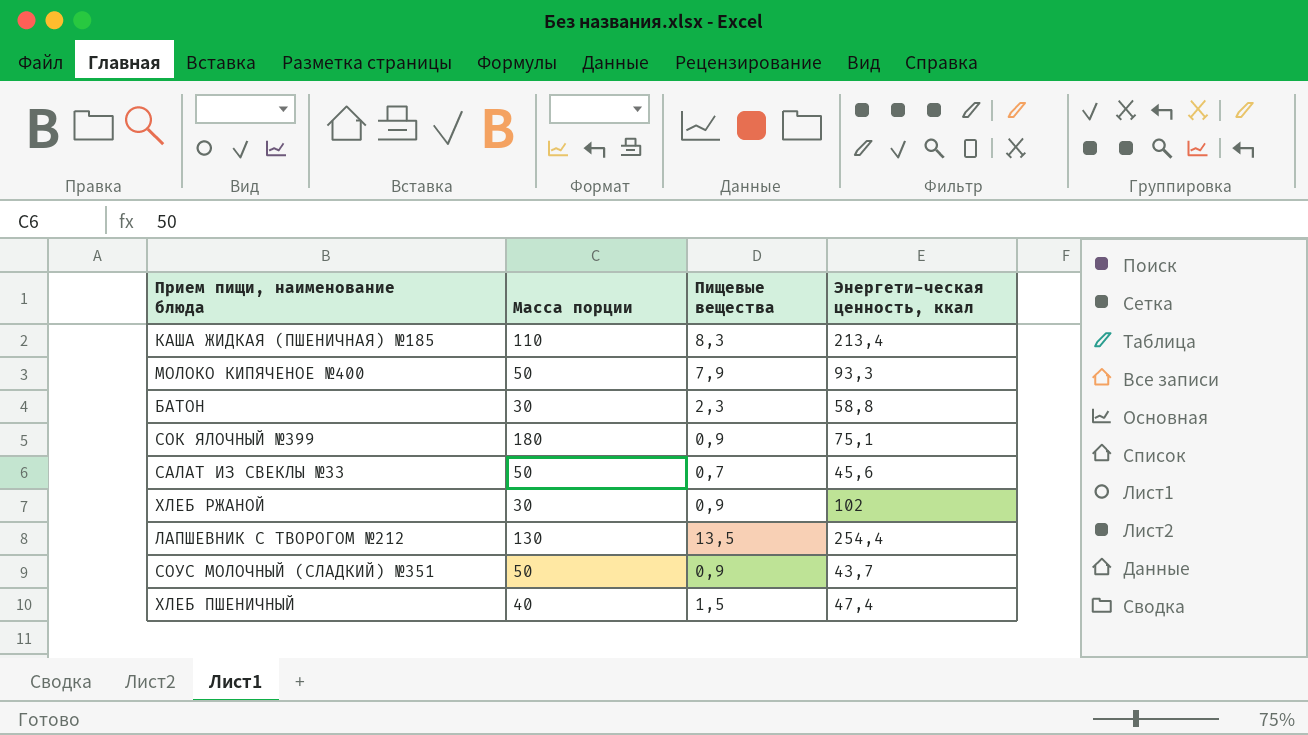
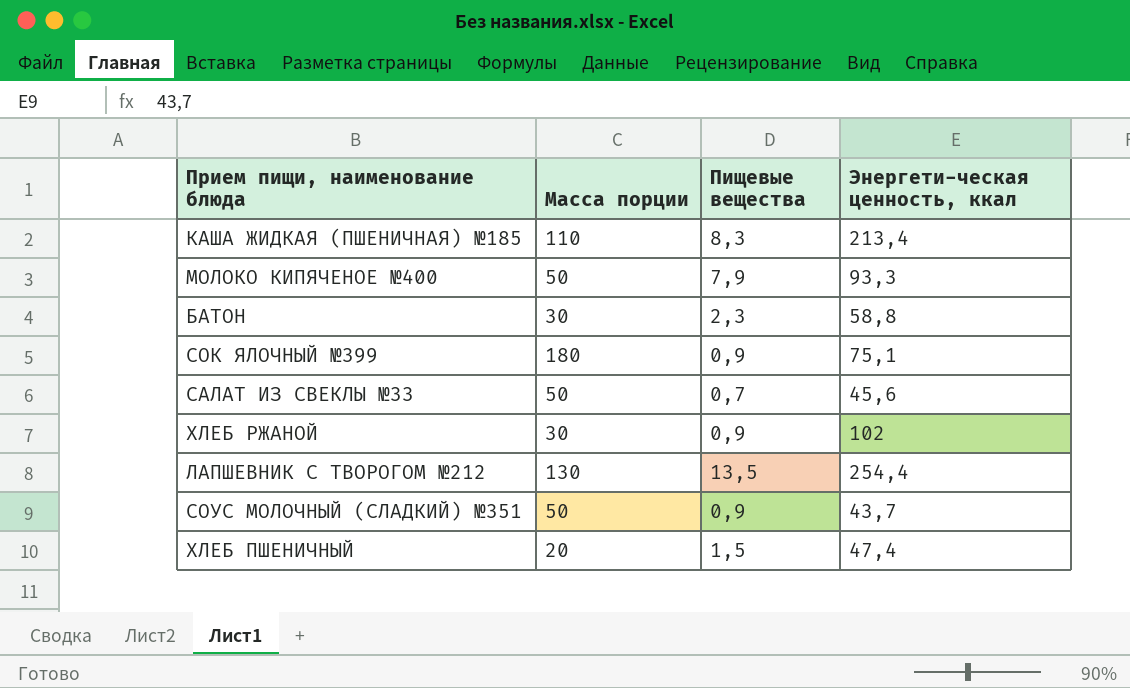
ХЛЕБ ПШЕНИЧНЫЙ | Масса порции: 40 -> 20

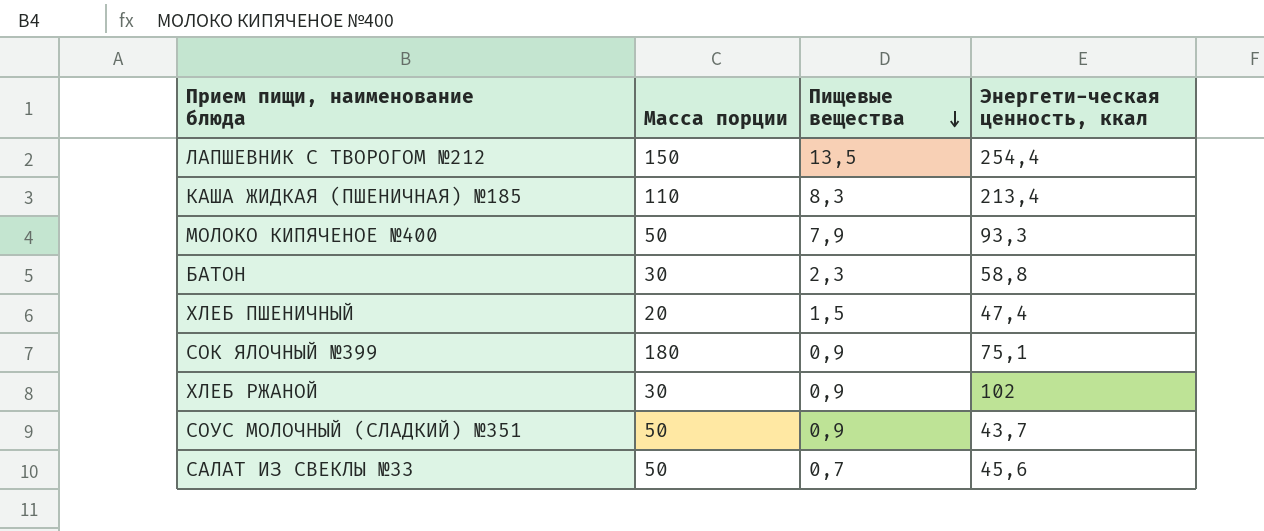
row order: none -> Пищевые вещества descending
ЛАПШЕВНИК С ТВОРОГОМ №212 | Масса порции: 130 -> 150

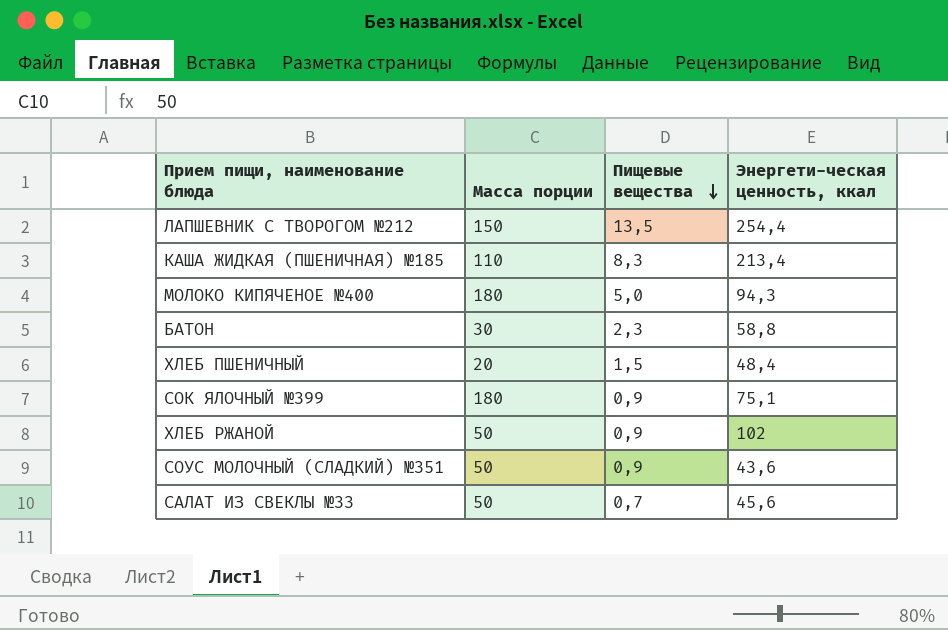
МОЛОКО КИПЯЧЕНОЕ №400 | Масса порции: 50 -> 180
МОЛОКО КИПЯЧЕНОЕ №400 | Пищевые вещества: 7,9 -> 5,0
МОЛОКО КИПЯЧЕНОЕ №400 | Энергети-ческая ценность, ккал: 93,3 -> 94,3
ХЛЕБ ПШЕНИЧНЫЙ | Энергети-ческая ценность, ккал: 47,4 -> 48,4
ХЛЕБ РЖАНОЙ | Масса порции: 30 -> 50
СОУС МОЛОЧНЫЙ (СЛАДКИЙ) №351 | Энергети-ческая ценность, ккал: 43,7 -> 43,6

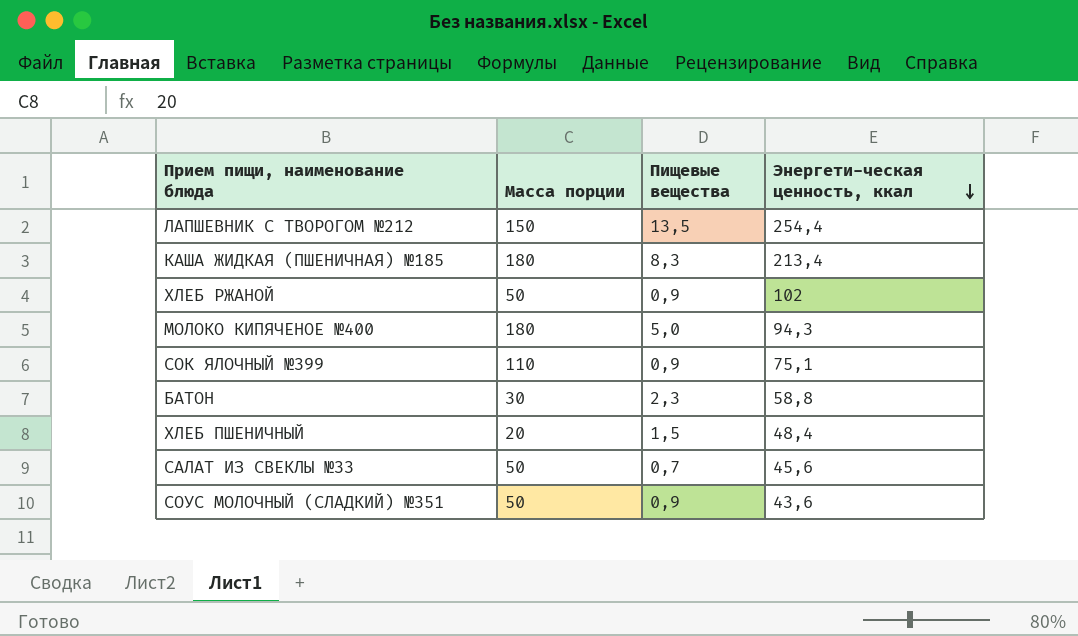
row order: Пищевые вещества descending -> Энергети-ческая ценность, ккал descending
КАША ЖИДКАЯ (ПШЕНИЧНАЯ) №185 | Масса порции: 110 -> 180
СОК ЯЛОЧНЫЙ №399 | Масса порции: 180 -> 110

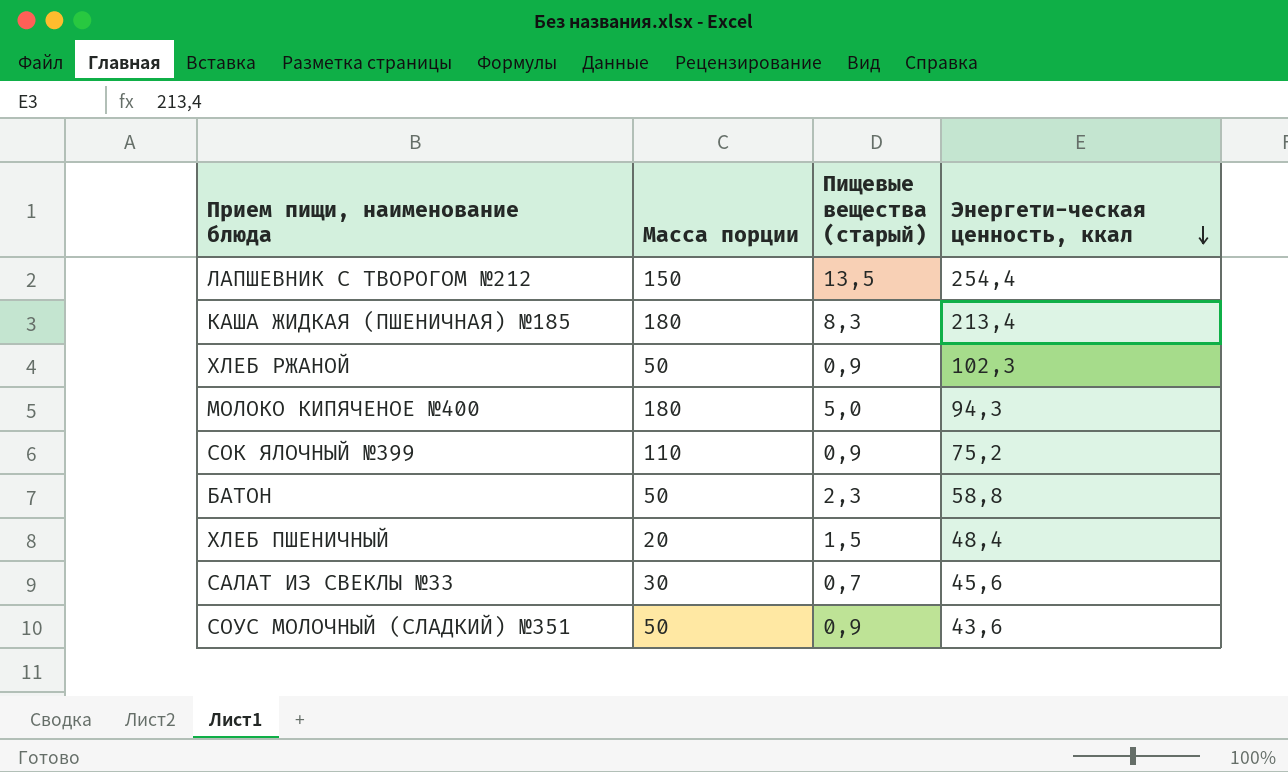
column name: Пищевые вещества -> Пищевые вещества (старый)
ХЛЕБ РЖАНОЙ | Энергети-ческая ценность, ккал: 102 -> 102,3
СОК ЯЛОЧНЫЙ №399 | Энергети-ческая ценность, ккал: 75,1 -> 75,2
БАТОН | Масса порции: 30 -> 50
САЛАТ ИЗ СВЕКЛЫ №33 | Масса порции: 50 -> 30

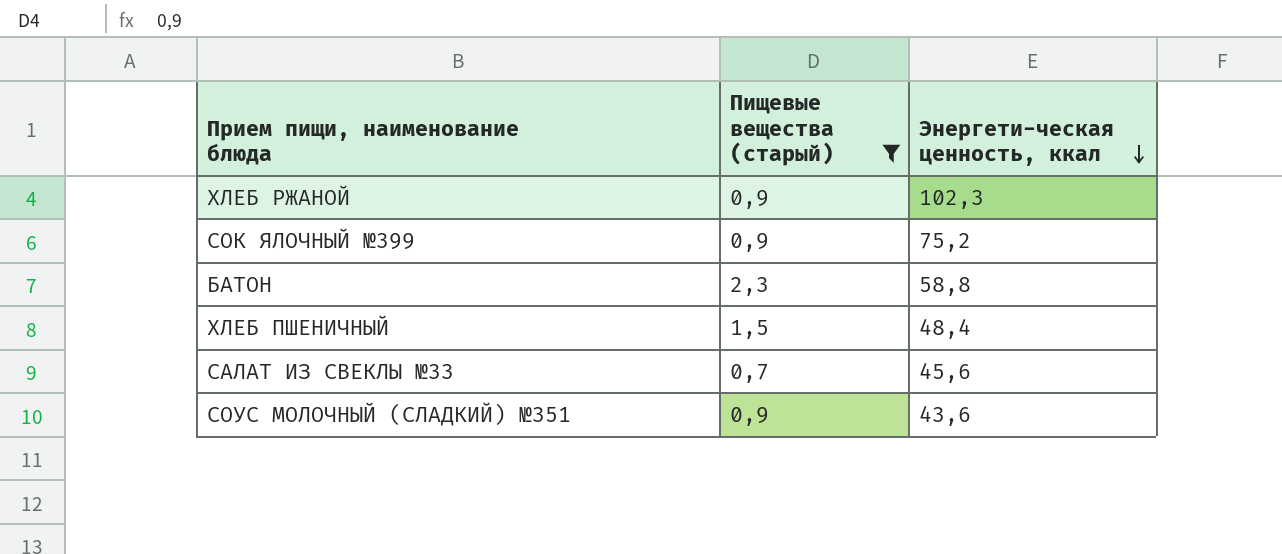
filter: none -> Пищевые вещества (старый) <= 2,3
column Масса порции | position: 2 -> none

